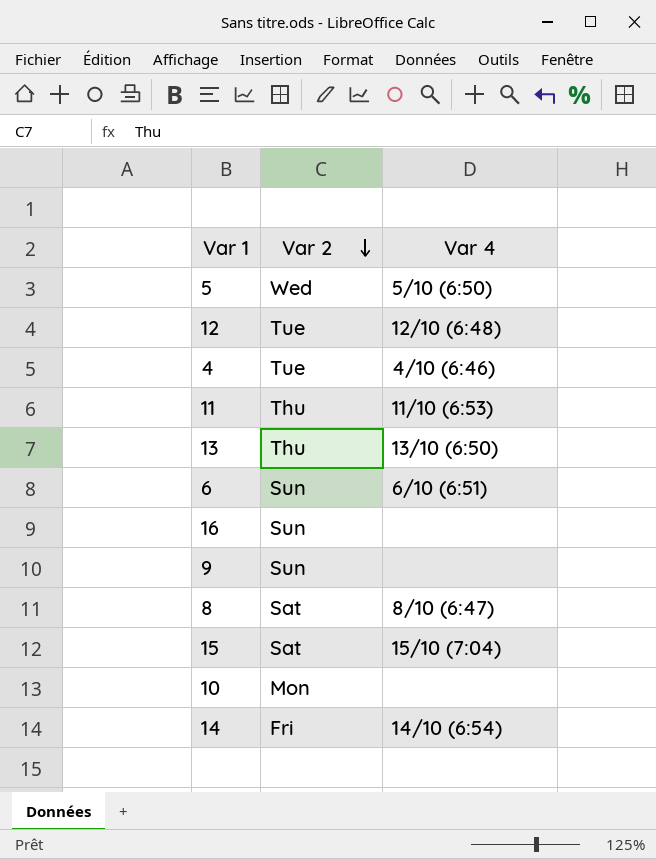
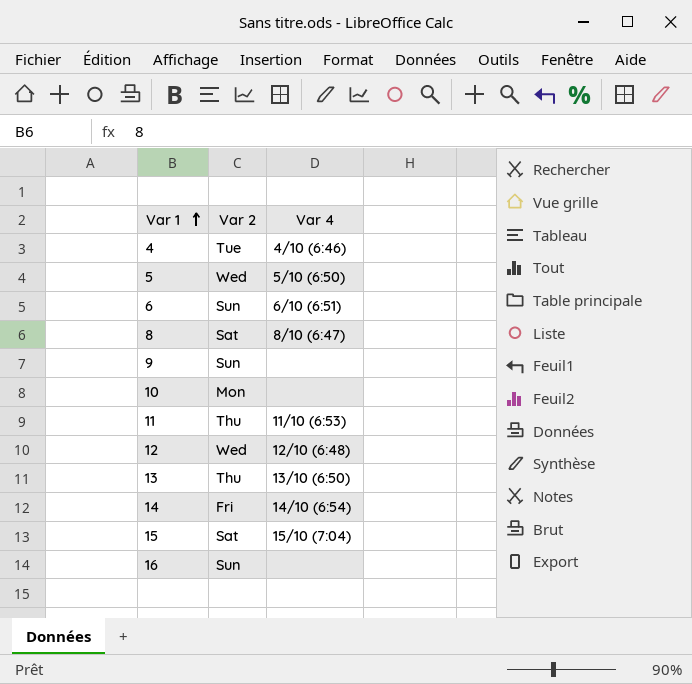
row order: Var 2 descending -> Var 1 ascending
12 | Var 2: Tue -> Wed

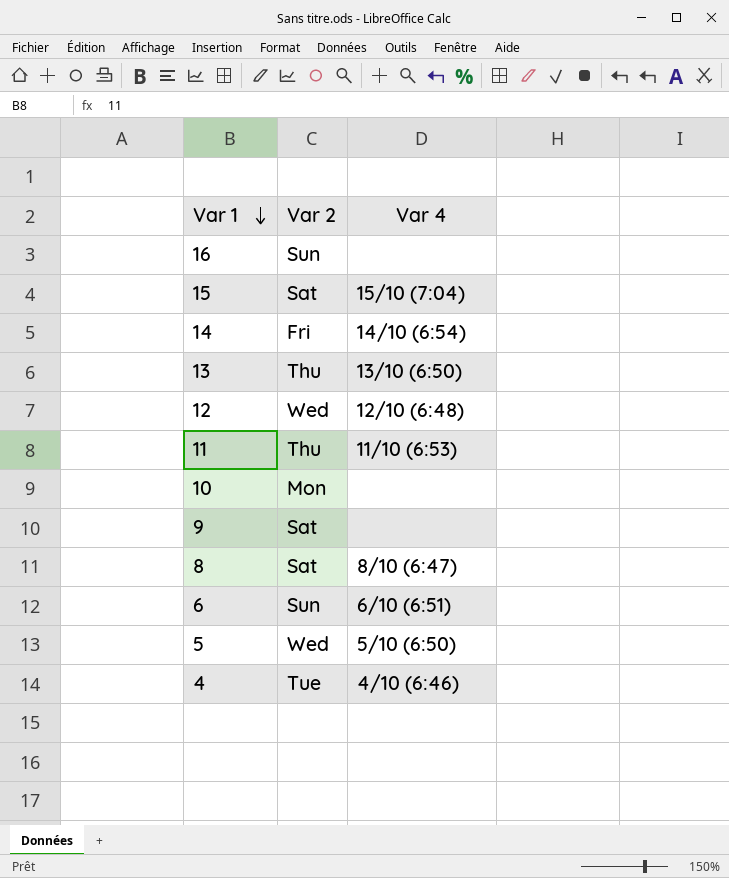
row order: Var 1 ascending -> Var 1 descending
9 | Var 2: Sun -> Sat

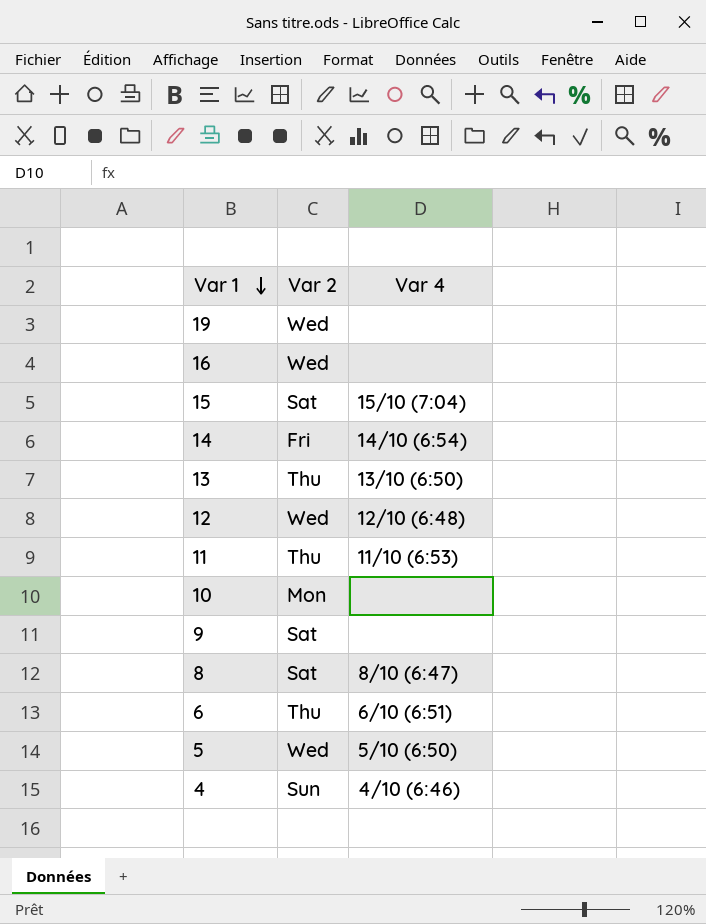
row 19: none -> Wed | none
16 | Var 2: Sun -> Wed
6 | Var 2: Sun -> Thu
4 | Var 2: Tue -> Sun

